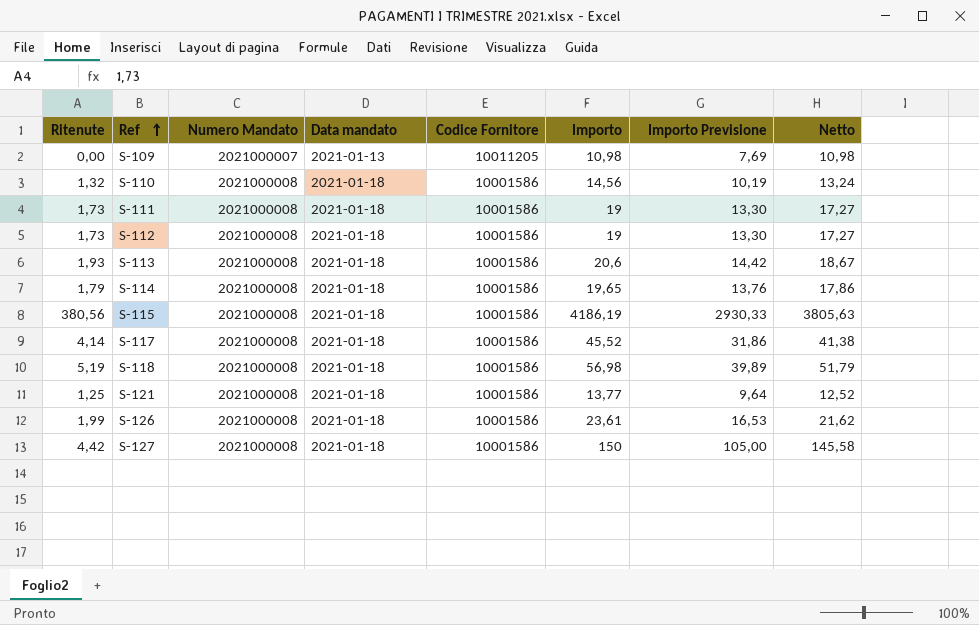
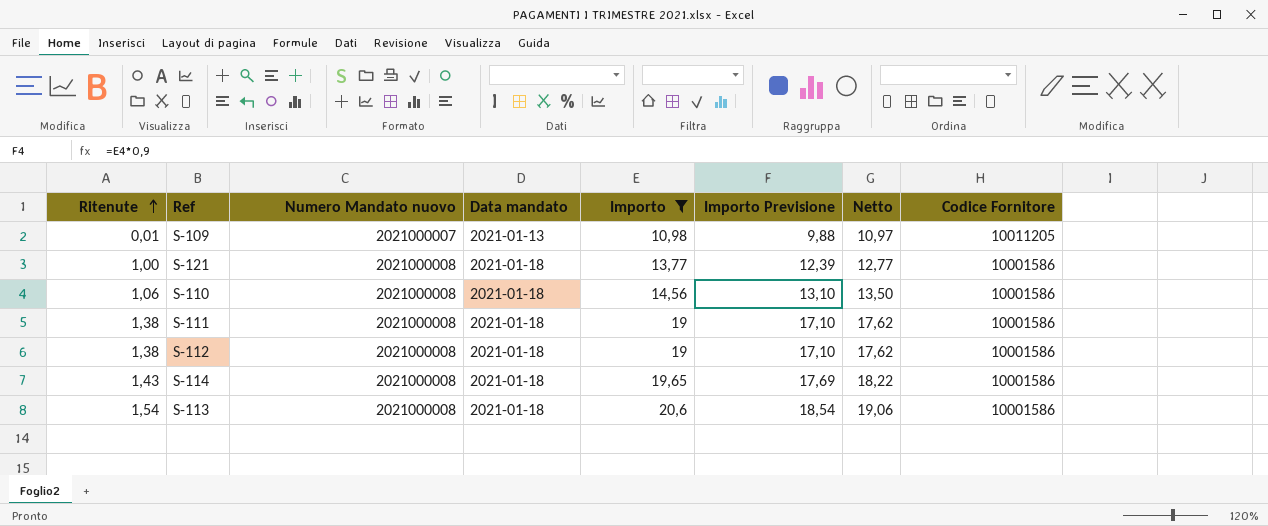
filter: none -> Importo <= 20,6
row order: Ref ascending -> Ritenute ascending
column name: Numero Mandato -> Numero Mandato nuovo
column Importo Previsione | formula: [Importo] * 0,7 -> [Importo] * 0,9
column Codice Fornitore | position: 5 -> 8
S-109 | Ritenute: 0,00 -> 0,01
S-109 | Netto: 10,98 -> 10,97
S-121 | Ritenute: 1,25 -> 1,00
S-121 | Netto: 12,52 -> 12,77
S-110 | Ritenute: 1,32 -> 1,06
S-110 | Netto: 13,24 -> 13,50
S-111 | Ritenute: 1,73 -> 1,38
S-111 | Netto: 17,27 -> 17,62
S-112 | Ritenute: 1,73 -> 1,38
S-112 | Netto: 17,27 -> 17,62
S-114 | Ritenute: 1,79 -> 1,43
S-114 | Netto: 17,86 -> 18,22
S-113 | Ritenute: 1,93 -> 1,54
S-113 | Netto: 18,67 -> 19,06

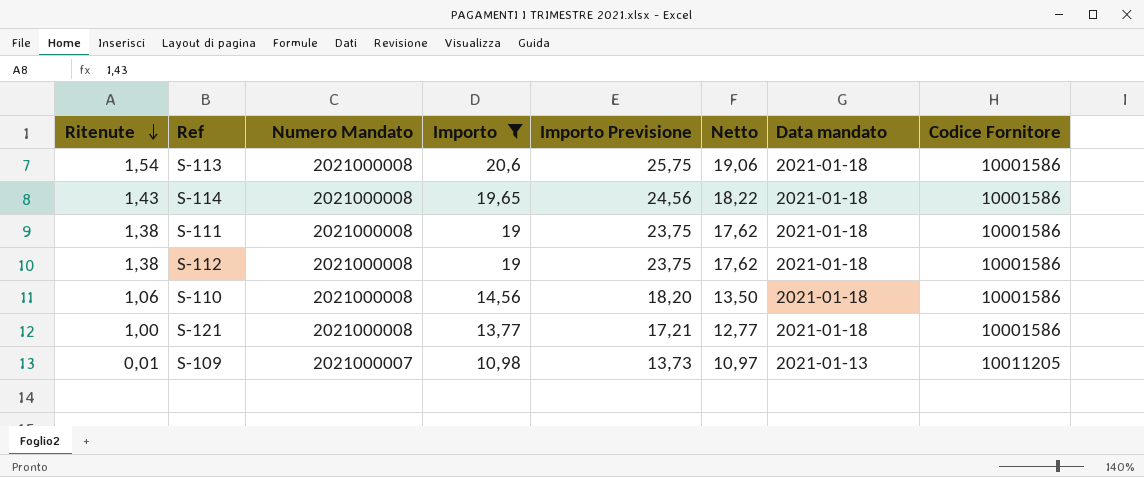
row order: Ritenute ascending -> Ritenute descending
column name: Numero Mandato nuovo -> Numero Mandato
column Importo Previsione | formula: [Importo] * 0,9 -> [Importo] * 1,25
column Data mandato | position: 4 -> 7

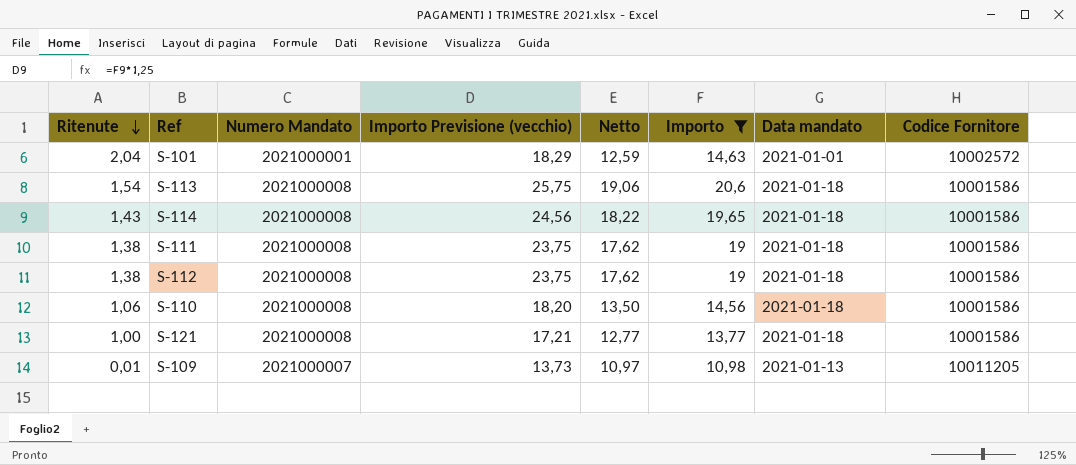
column name: Importo Previsione -> Importo Previsione (vecchio)
column Importo | position: 4 -> 6
row S-101: none -> 2,04 | 2021000001 | 18,29 | 12,59 | 14,63 | 2021-01-01 | 10002572

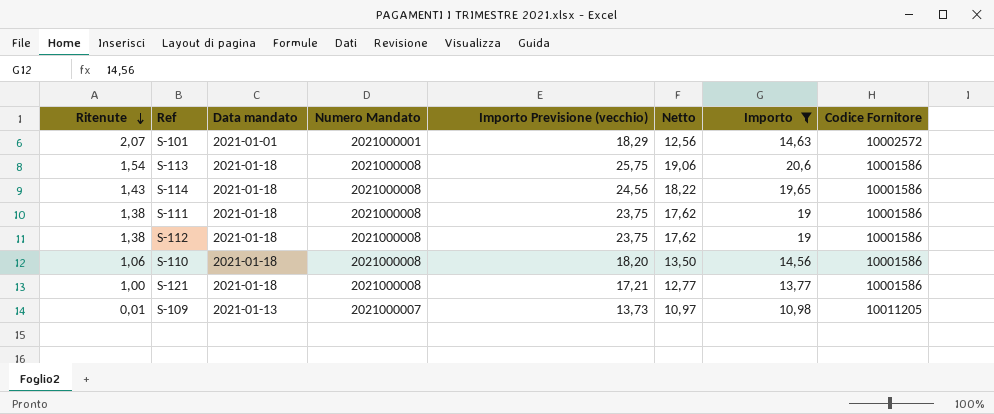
column Data mandato | position: 7 -> 3
S-101 | Ritenute: 2,04 -> 2,07
S-101 | Netto: 12,59 -> 12,56

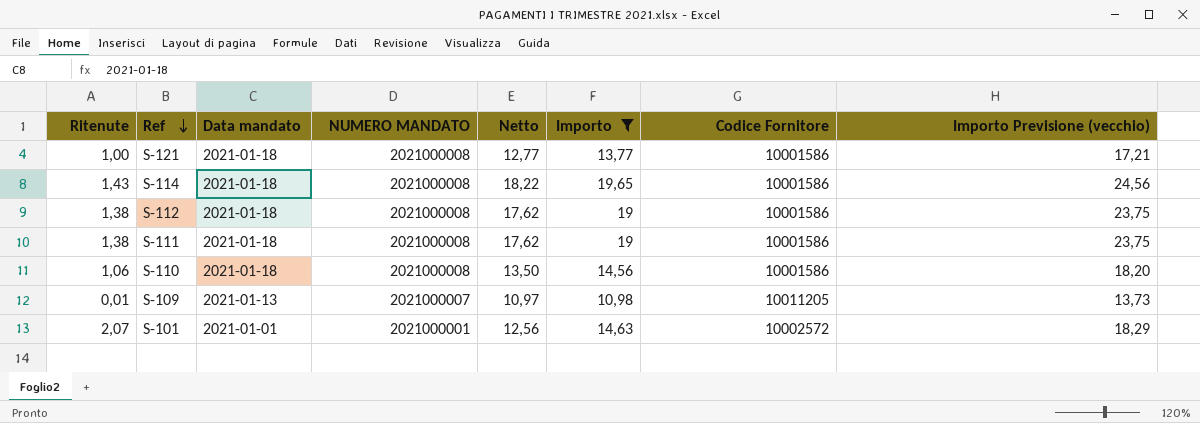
row order: Ritenute descending -> Ref descending
column name: Numero Mandato -> NUMERO MANDATO
column Importo Previsione (vecchio) | position: 5 -> 8
row S-113: 1,54 | 2021-01-18 | 2021000008 | 25,75 | 19,06 | 20,6 | 10001586 -> none

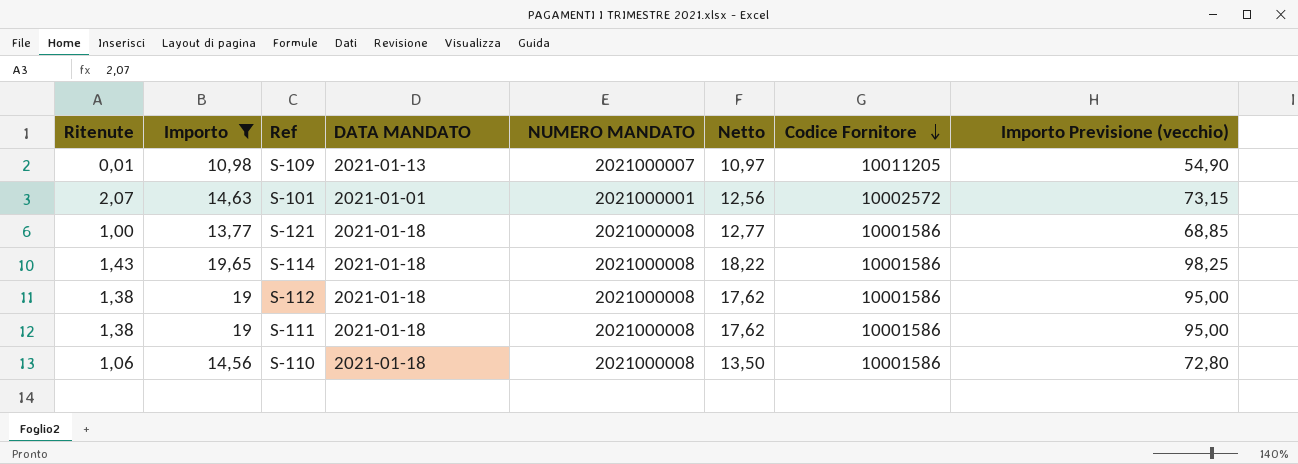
row order: Ref descending -> Codice Fornitore descending
column Importo | position: 6 -> 2
column name: Data mandato -> DATA MANDATO
column Importo Previsione (vecchio) | formula: [Importo] * 1,25 -> [Importo] * 5

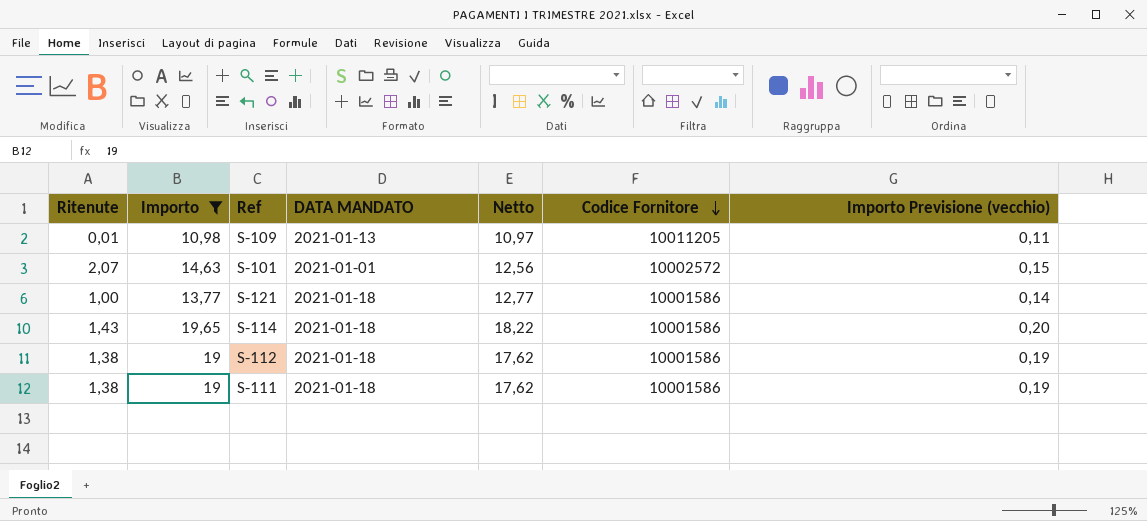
column NUMERO MANDATO | position: 5 -> none
column Importo Previsione (vecchio) | formula: [Importo] * 5 -> [Importo] * 0,01
row S-110: 1,06 | 14,56 | 2021-01-18 | 2021000008 | 13,50 | 10001586 | 72,80 -> none

